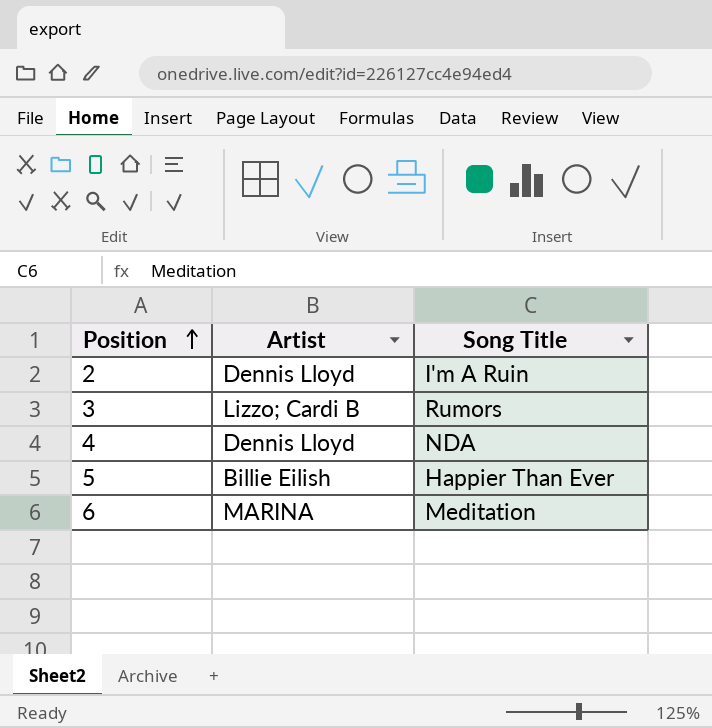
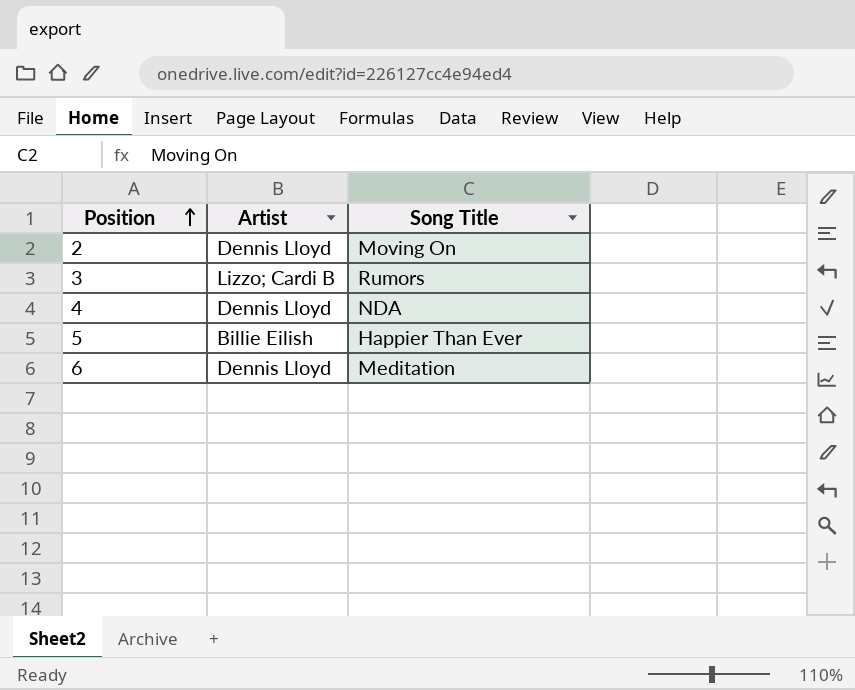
2 | Song Title: I'm A Ruin -> Moving On
6 | Artist: MARINA -> Dennis Lloyd

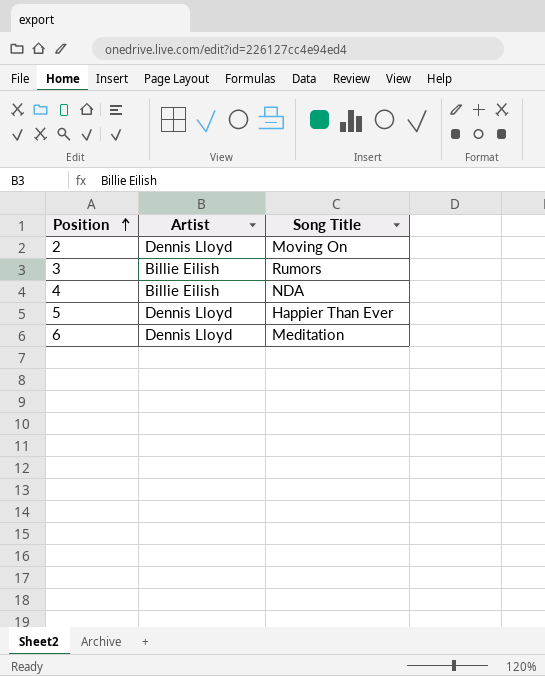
3 | Artist: Lizzo; Cardi B -> Billie Eilish
4 | Artist: Dennis Lloyd -> Billie Eilish
5 | Artist: Billie Eilish -> Dennis Lloyd

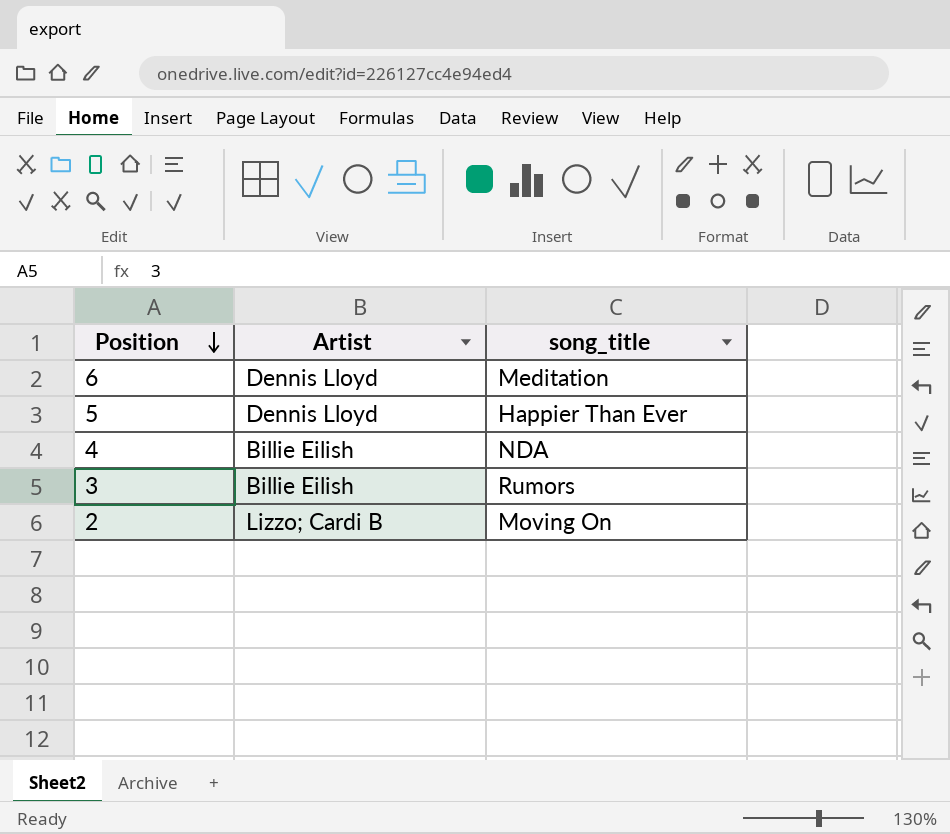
row order: Position ascending -> Position descending
column name: Song Title -> song_title
2 | Artist: Dennis Lloyd -> Lizzo; Cardi B

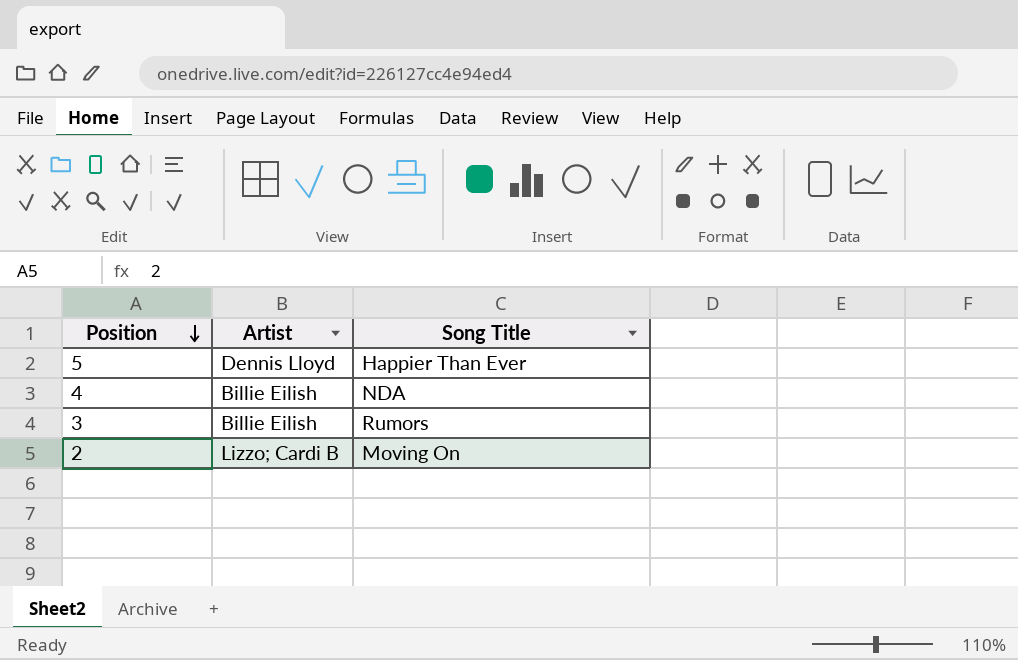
column name: song_title -> Song Title
row 6: Dennis Lloyd | Meditation -> none

